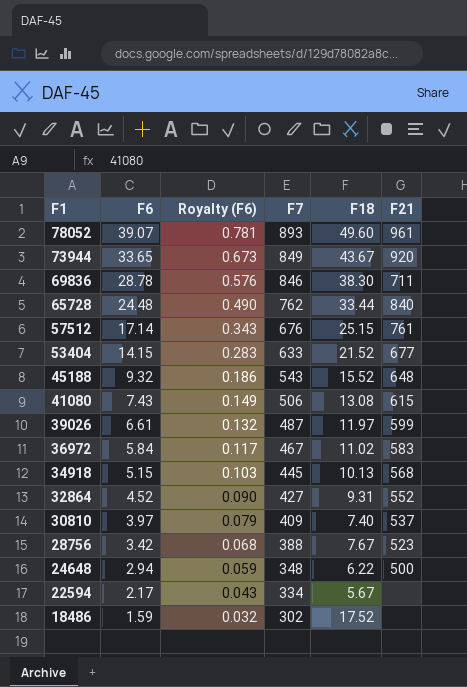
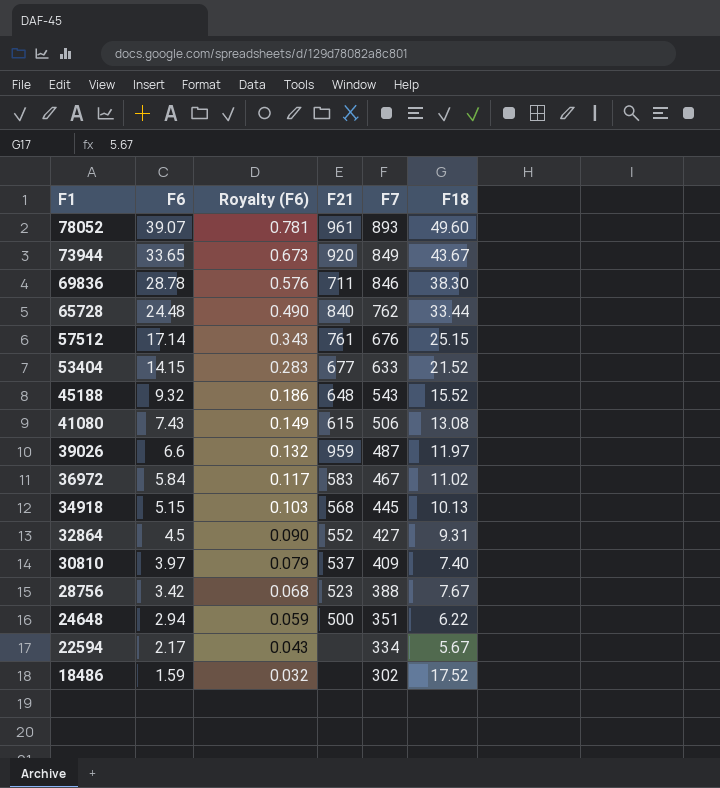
column F21 | position: 6 -> 4
39026 | F6: 6.61 -> 6.6
39026 | F21: 599 -> 959
32864 | F6: 4.52 -> 4.5
24648 | F7: 348 -> 351

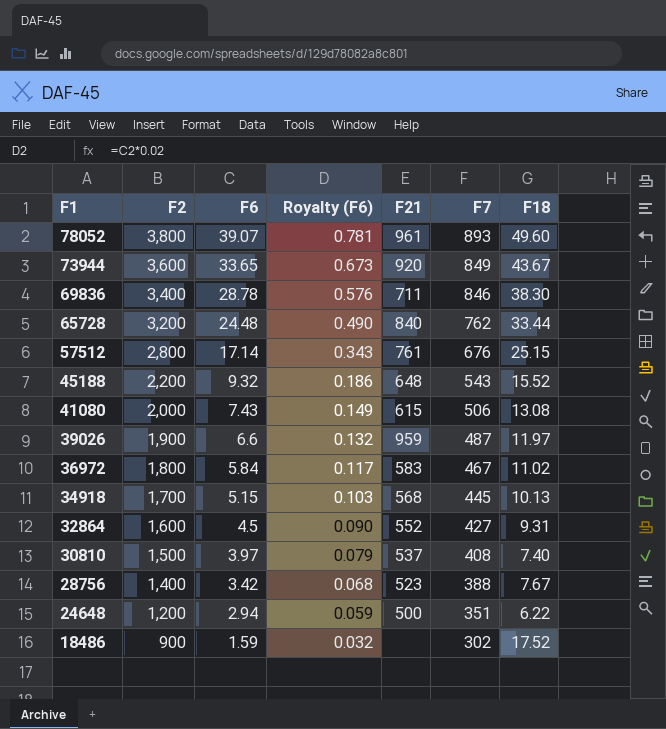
column F2 | position: none -> 2
row 53404: 14.15 | 0.283 | 677 | 633 | 21.52 -> none
row 22594: 2.17 | 0.043 | none | 334 | 5.67 -> none
30810 | F7: 409 -> 408

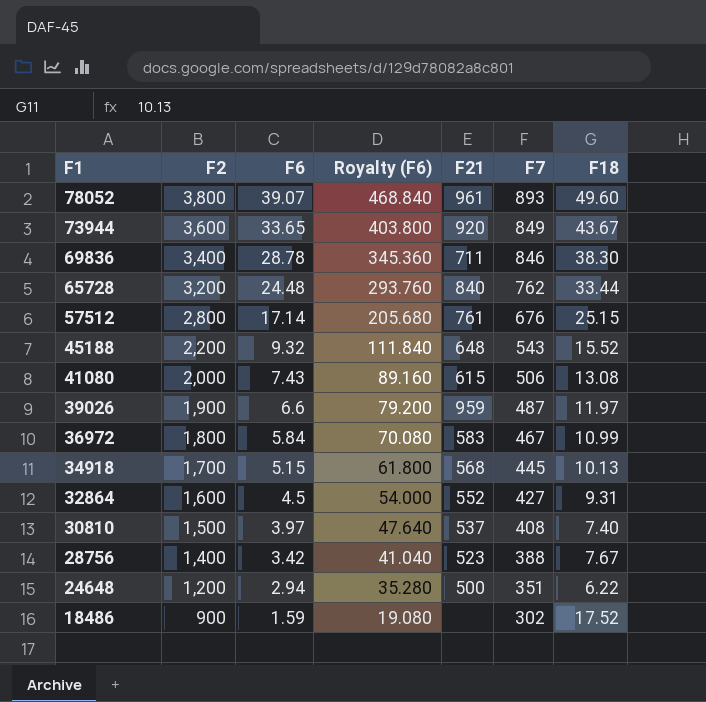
column Royalty (F6) | formula: [F6] * 0.02 -> [F6] * 12
36972 | F18: 11.02 -> 10.99

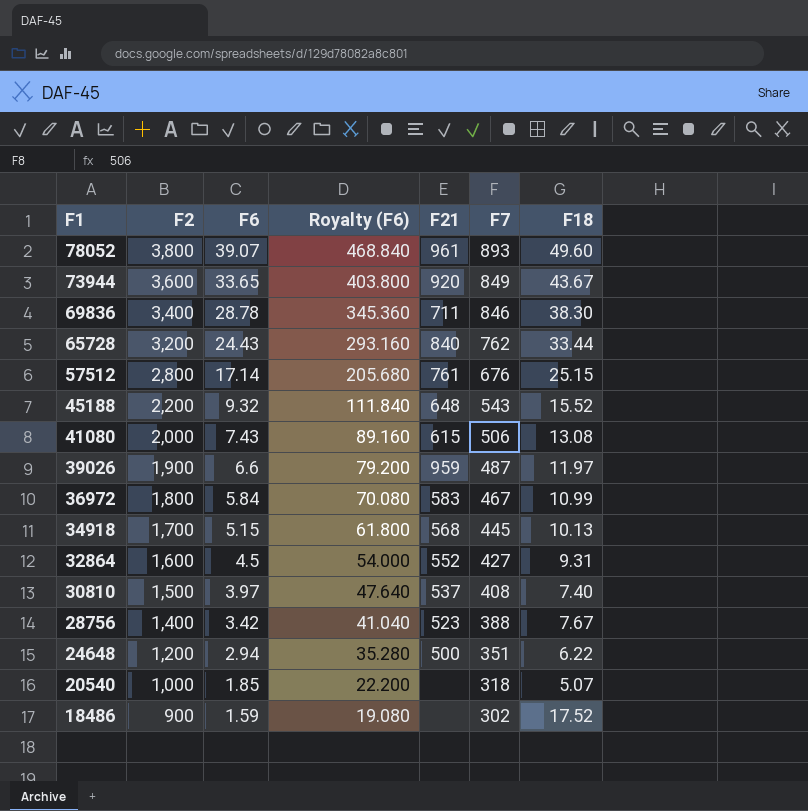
65728 | F6: 24.48 -> 24.43
65728 | Royalty (F6): 293.760 -> 293.160
row 20540: none -> 1,000 | 1.85 | 22.200 | none | 318 | 5.07

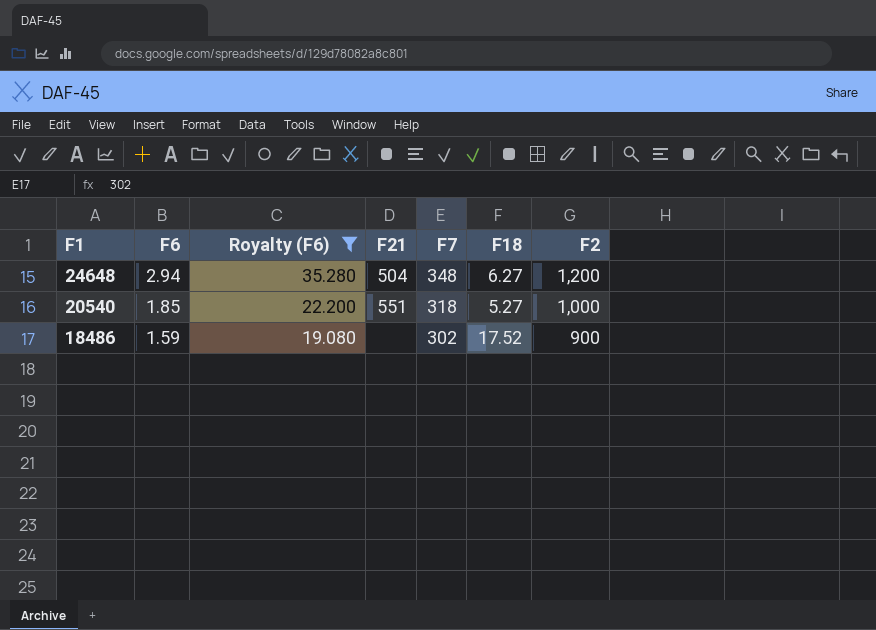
filter: none -> Royalty (F6) <= 35.280
column F2 | position: 2 -> 7
24648 | F21: 500 -> 504
24648 | F7: 351 -> 348
24648 | F18: 6.22 -> 6.27
20540 | F21: none -> 551
20540 | F18: 5.07 -> 5.27

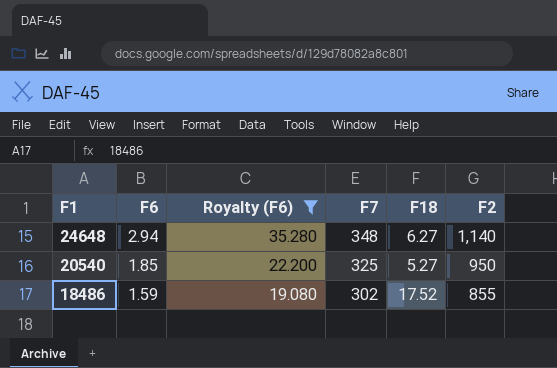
column F21 | position: 4 -> none
24648 | F2: 1,200 -> 1,140
20540 | F7: 318 -> 325
20540 | F2: 1,000 -> 950
18486 | F2: 900 -> 855

